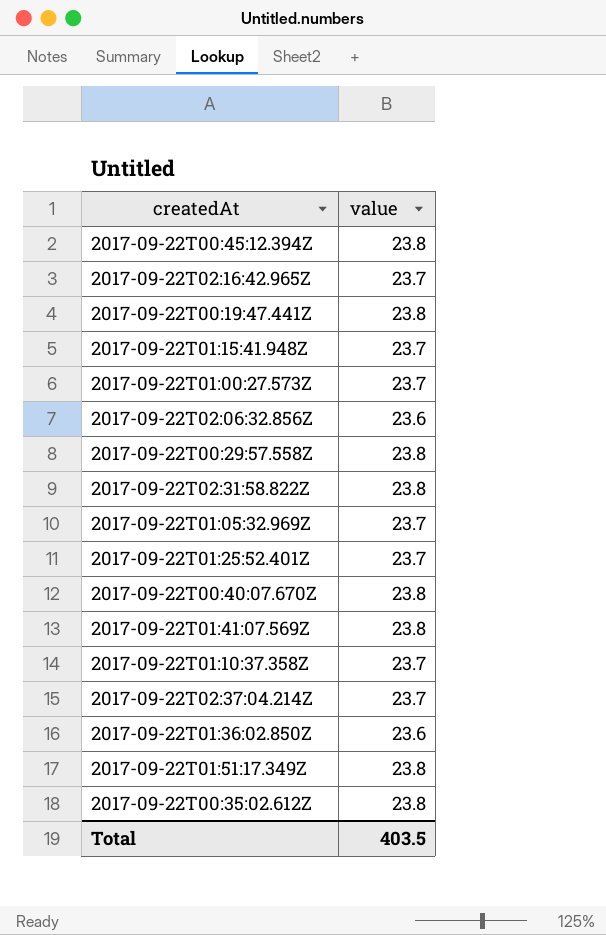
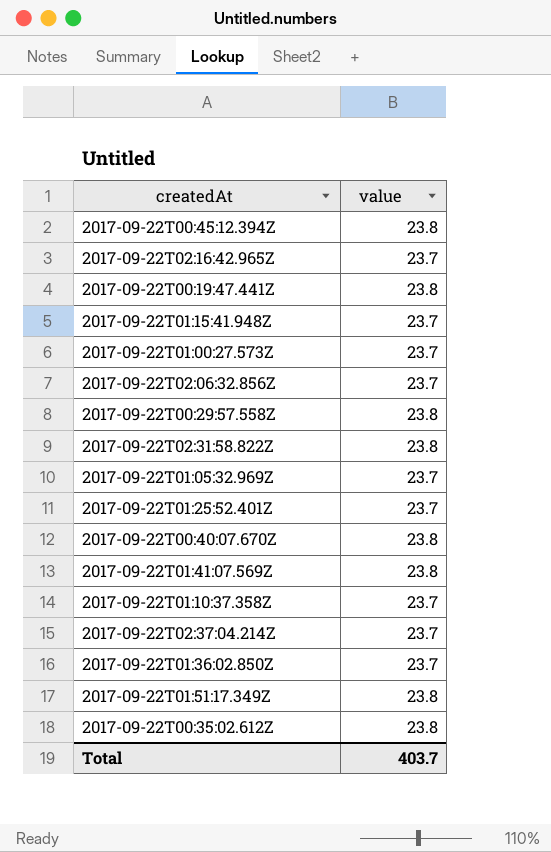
2017-09-22T02:06:32.856Z | value: 23.6 -> 23.7
2017-09-22T01:36:02.850Z | value: 23.6 -> 23.7
Total | value: 403.5 -> 403.7

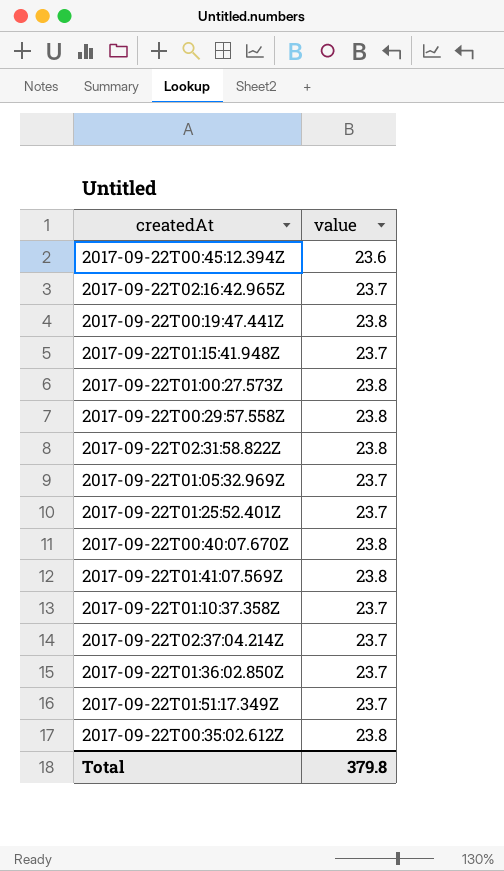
row 2017-09-22T02:06:32.856Z: 23.7 -> none
2017-09-22T00:45:12.394Z | value: 23.8 -> 23.6
2017-09-22T01:00:27.573Z | value: 23.7 -> 23.8
2017-09-22T01:51:17.349Z | value: 23.8 -> 23.7
Total | value: 403.7 -> 379.8

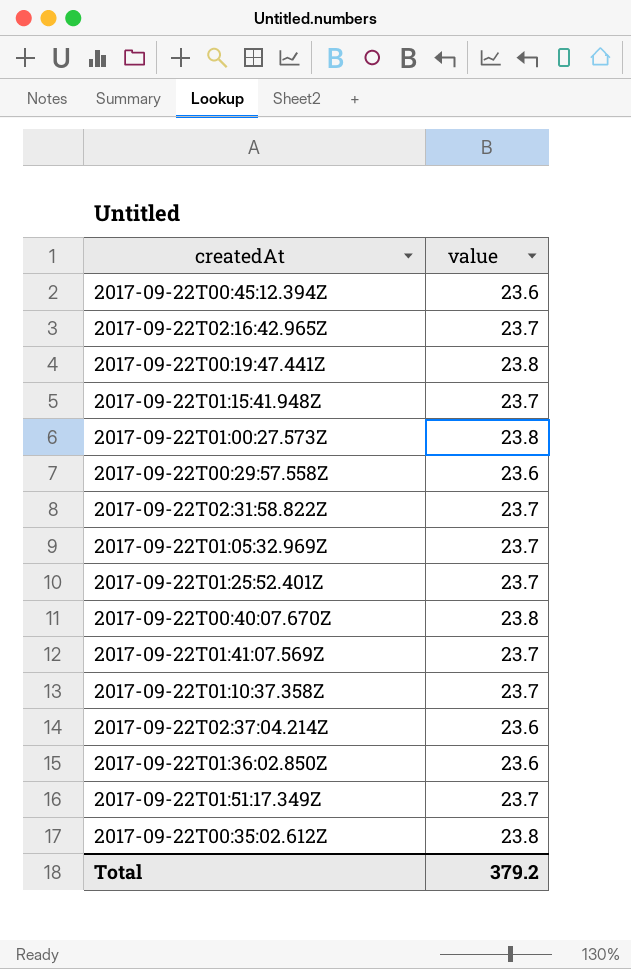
2017-09-22T00:29:57.558Z | value: 23.8 -> 23.6
2017-09-22T02:31:58.822Z | value: 23.8 -> 23.7
2017-09-22T01:41:07.569Z | value: 23.8 -> 23.7
2017-09-22T02:37:04.214Z | value: 23.7 -> 23.6
2017-09-22T01:36:02.850Z | value: 23.7 -> 23.6
Total | value: 379.8 -> 379.2

